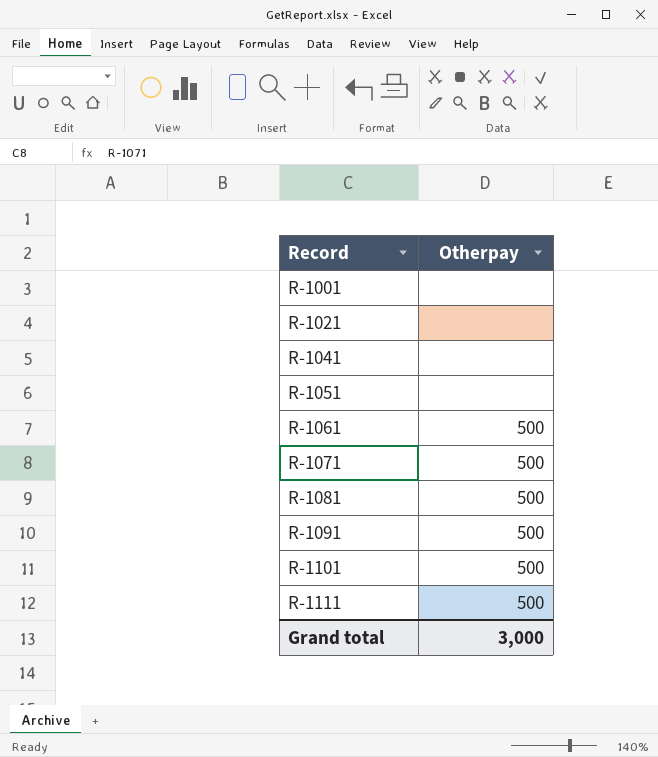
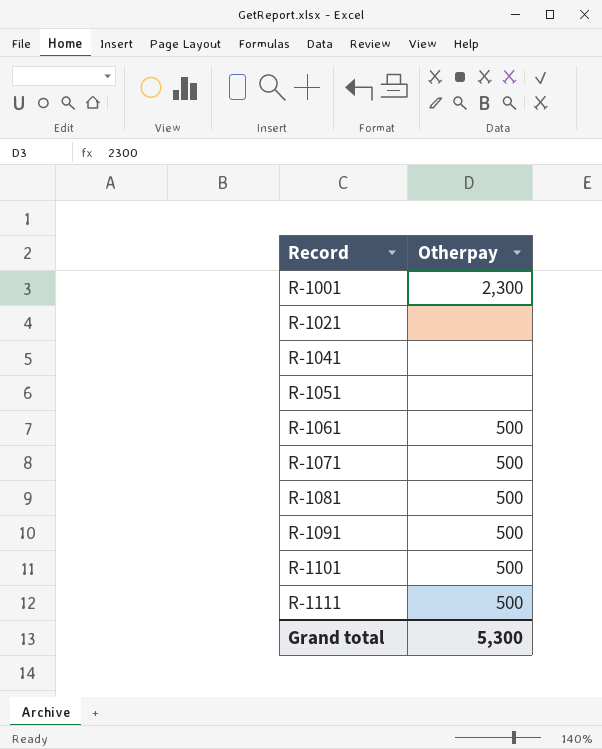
R-1001 | Otherpay: none -> 2,300
Grand total | Otherpay: 3,000 -> 5,300

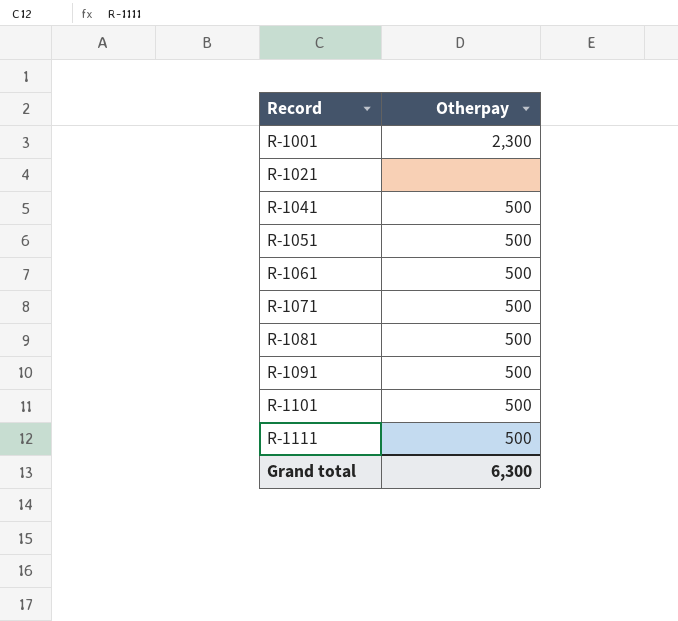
R-1041 | Otherpay: none -> 500
R-1051 | Otherpay: none -> 500
Grand total | Otherpay: 5,300 -> 6,300

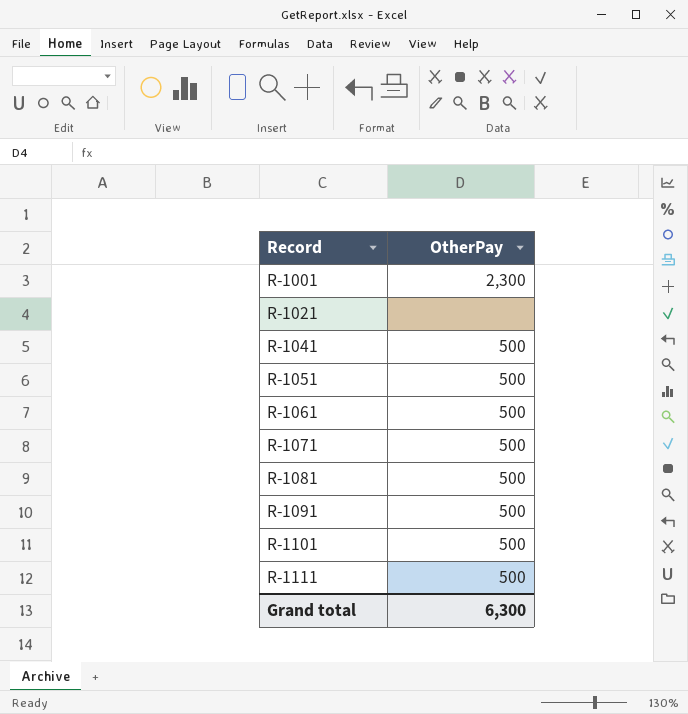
column name: Otherpay -> OtherPay

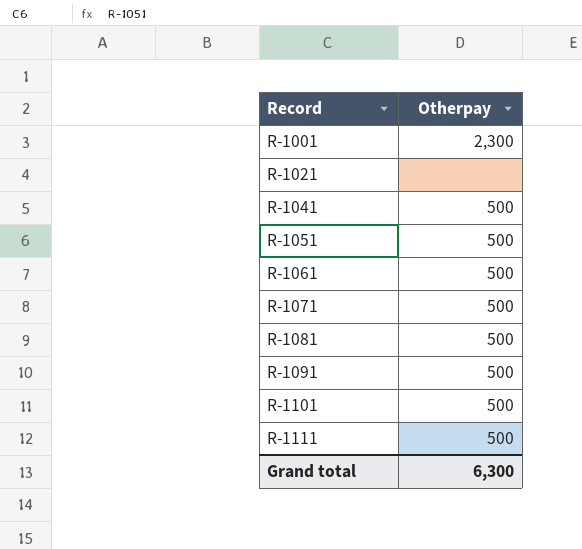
column name: OtherPay -> Otherpay

